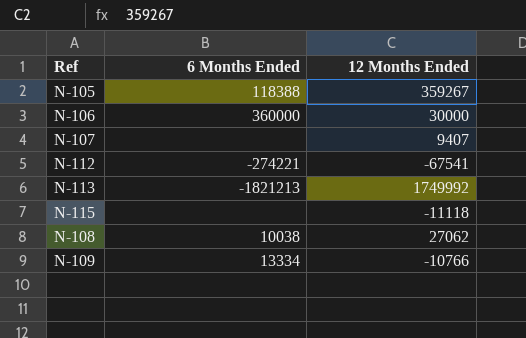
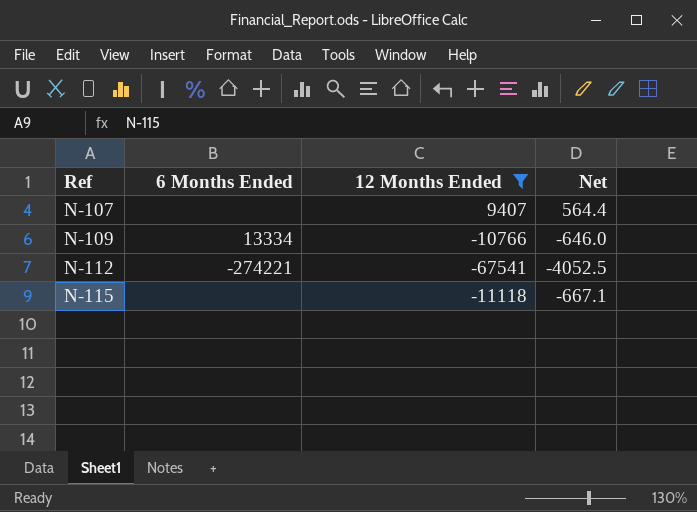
filter: none -> 12 Months Ended <= 9407
row order: none -> Ref ascending
column Net | formula: none -> [12 Months Ended] * 0.06

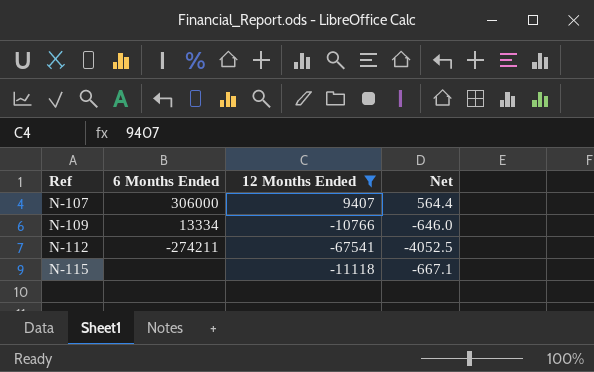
N-107 | 6 Months Ended: none -> 306000
N-112 | 6 Months Ended: -274221 -> -274211

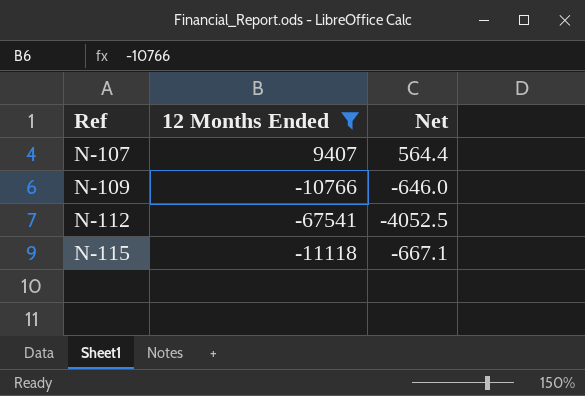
column 6 Months Ended | position: 2 -> none

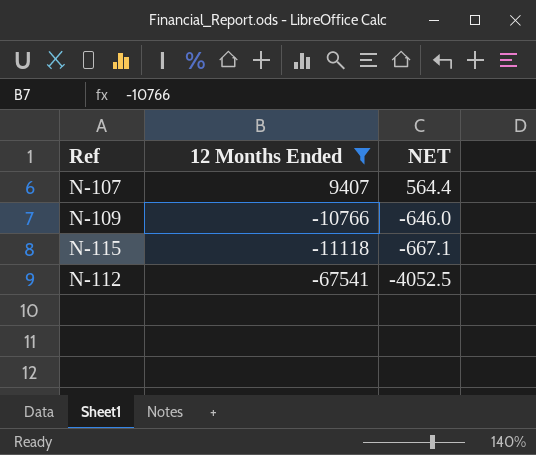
row order: Ref ascending -> 12 Months Ended descending
column name: Net -> NET

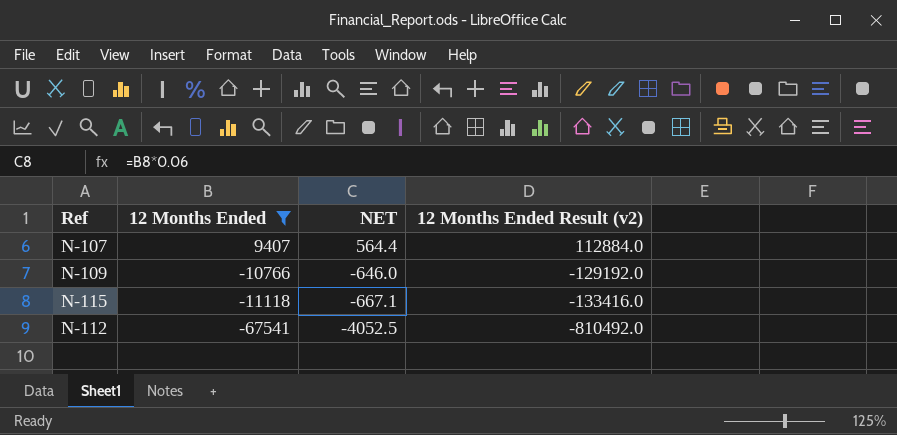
column 12 Months Ended Result (v2) | formula: none -> [12 Months Ended] * 12

